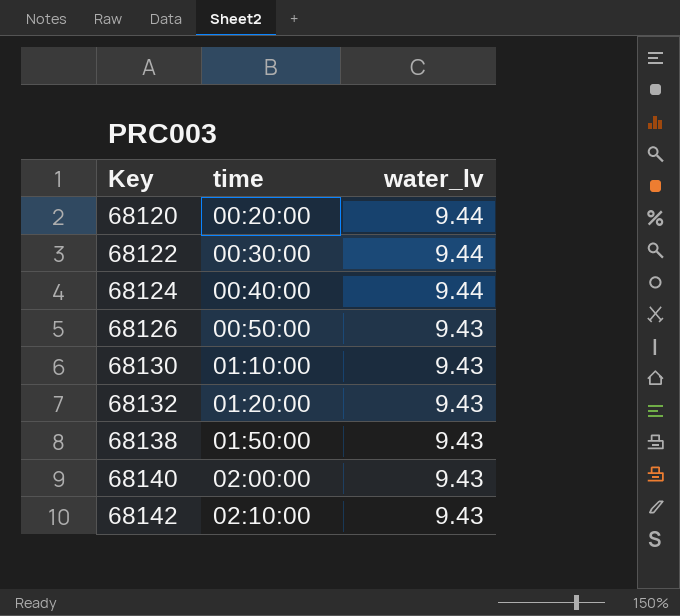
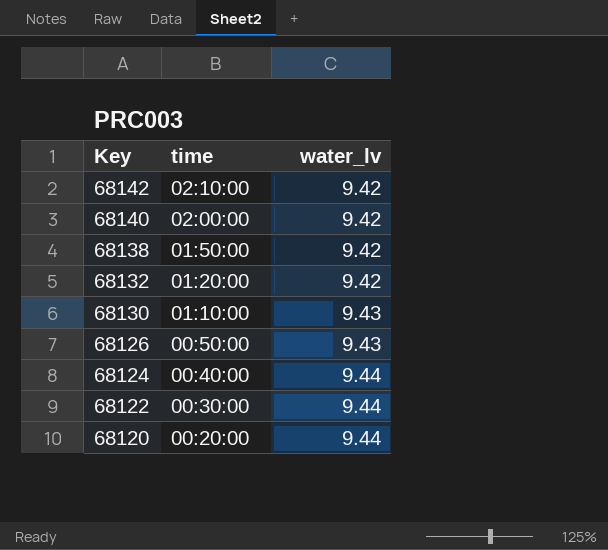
row order: Key ascending -> Key descending
68142 | water_lv: 9.43 -> 9.42
68140 | water_lv: 9.43 -> 9.42
68138 | water_lv: 9.43 -> 9.42
68132 | water_lv: 9.43 -> 9.42

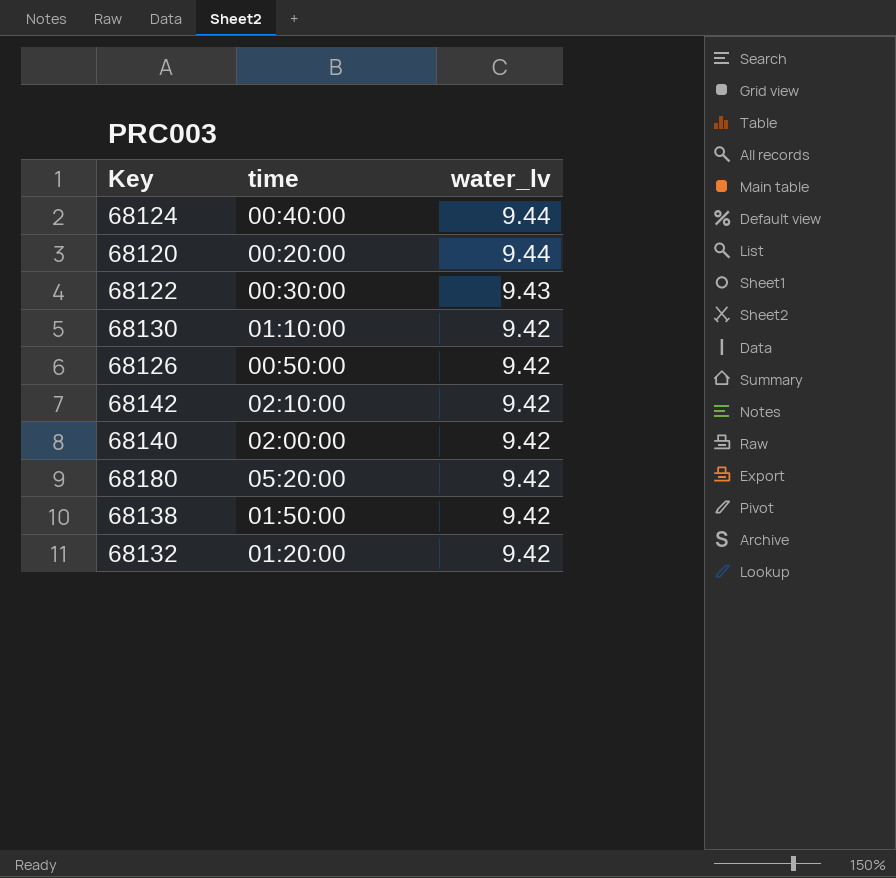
row order: Key descending -> water_lv descending
68122 | water_lv: 9.44 -> 9.43
68130 | water_lv: 9.43 -> 9.42
68126 | water_lv: 9.43 -> 9.42
row 68180: none -> 05:20:00 | 9.42

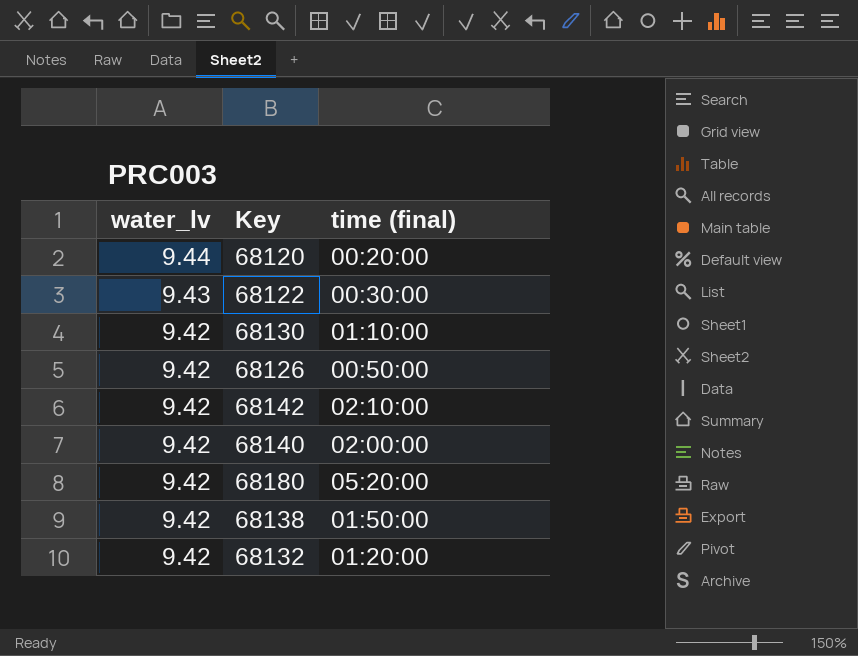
column water_lv | position: 3 -> 1
column name: time -> time (final)
row 68124: 00:40:00 | 9.44 -> none

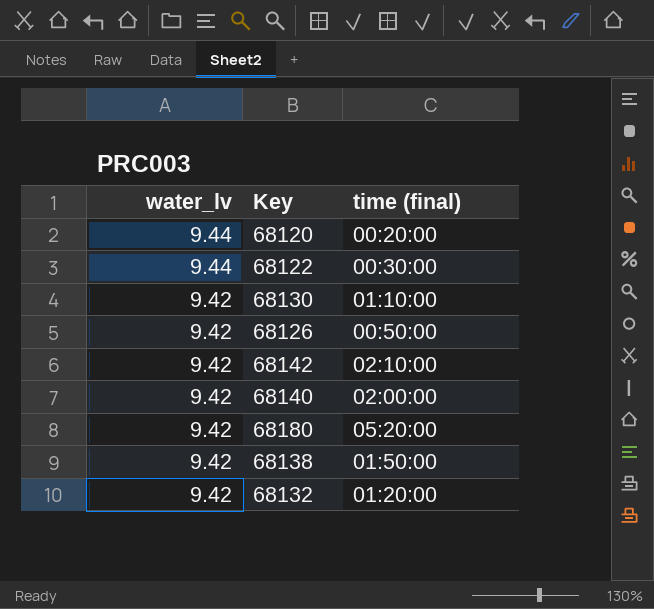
68122 | water_lv: 9.43 -> 9.44

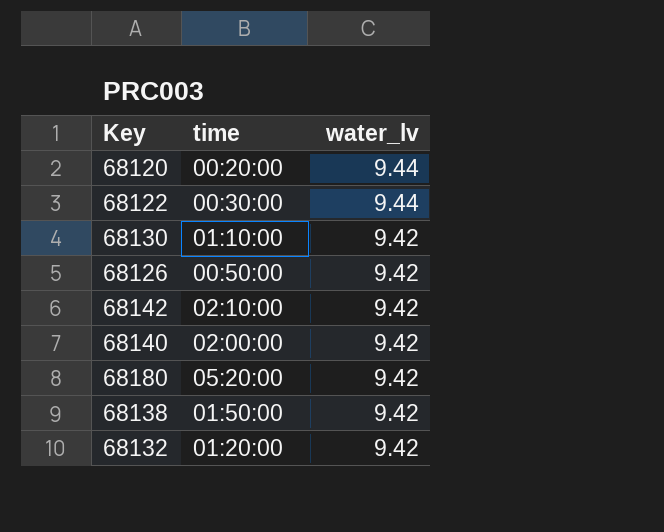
column name: time (final) -> time
column water_lv | position: 1 -> 3

